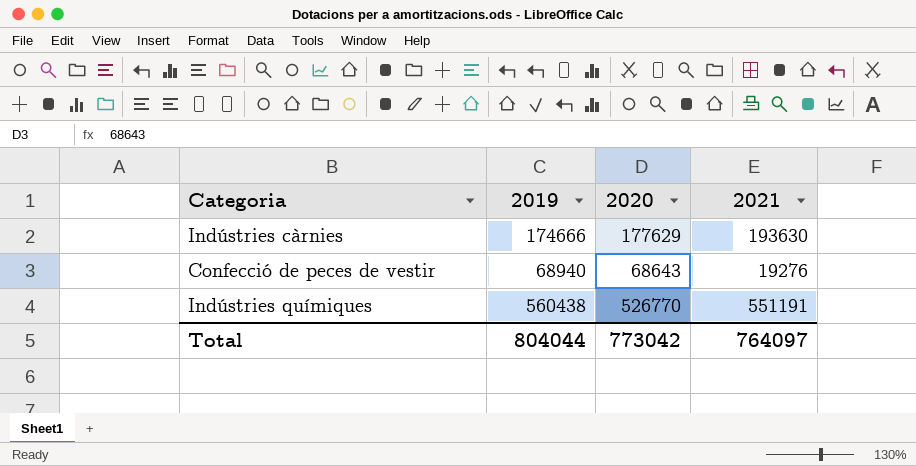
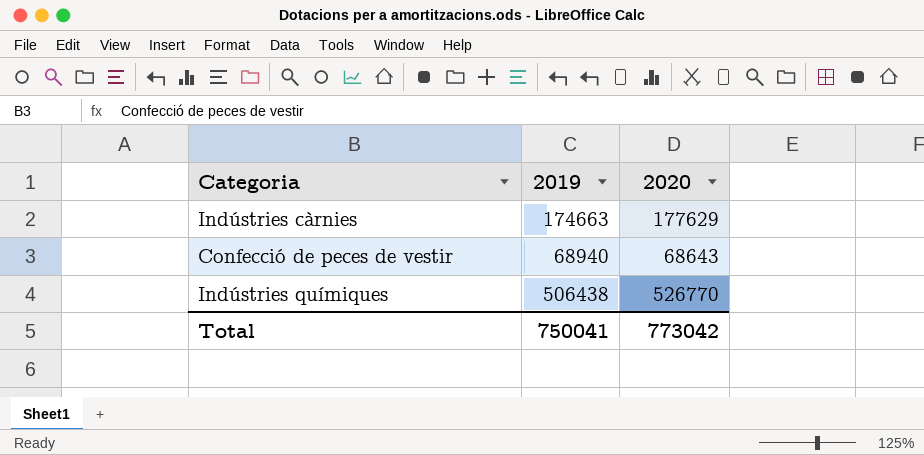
column 2021 | position: 4 -> none
Indústries càrnies | 2019: 174666 -> 174663
Indústries químiques | 2019: 560438 -> 506438
Total | 2019: 804044 -> 750041

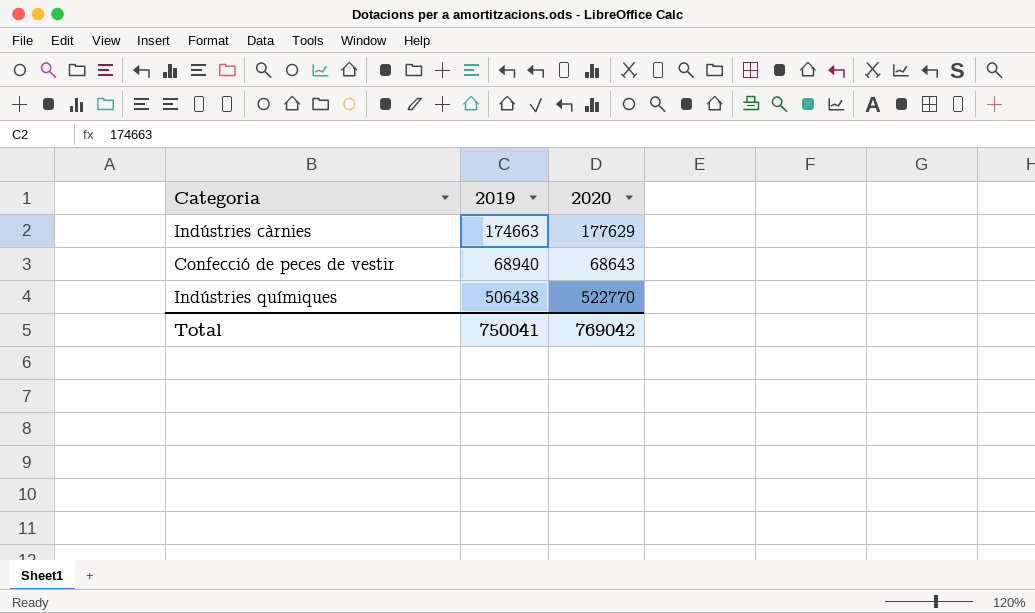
Indústries químiques | 2020: 526770 -> 522770
Total | 2020: 773042 -> 769042

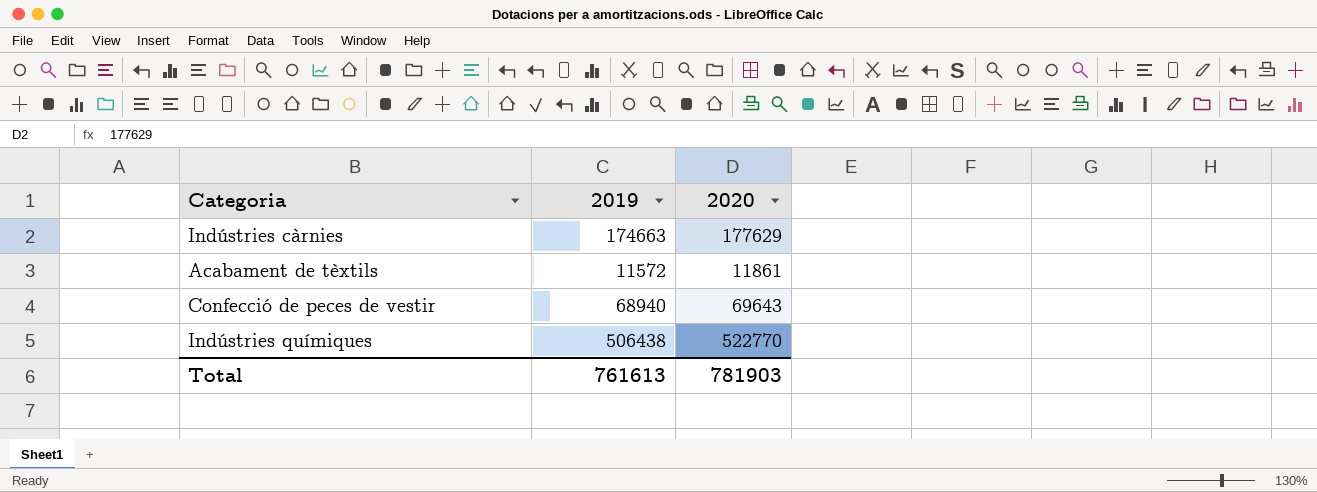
row Acabament de tèxtils: none -> 11572 | 11861
Confecció de peces de vestir | 2020: 68643 -> 69643
Total | 2019: 750041 -> 761613
Total | 2020: 769042 -> 781903

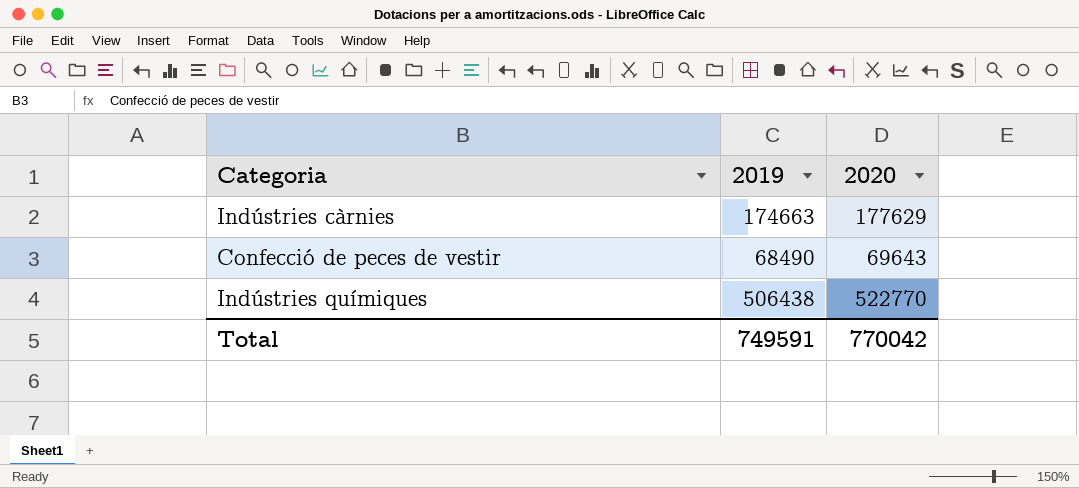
row Acabament de tèxtils: 11572 | 11861 -> none
Confecció de peces de vestir | 2019: 68940 -> 68490
Total | 2019: 761613 -> 749591
Total | 2020: 781903 -> 770042

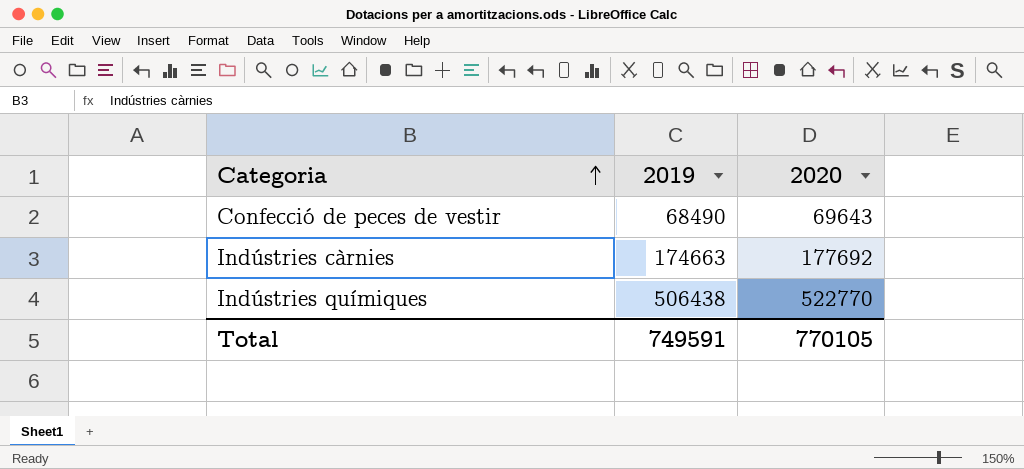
row order: none -> Categoria ascending
Indústries càrnies | 2020: 177629 -> 177692
Total | 2020: 770042 -> 770105

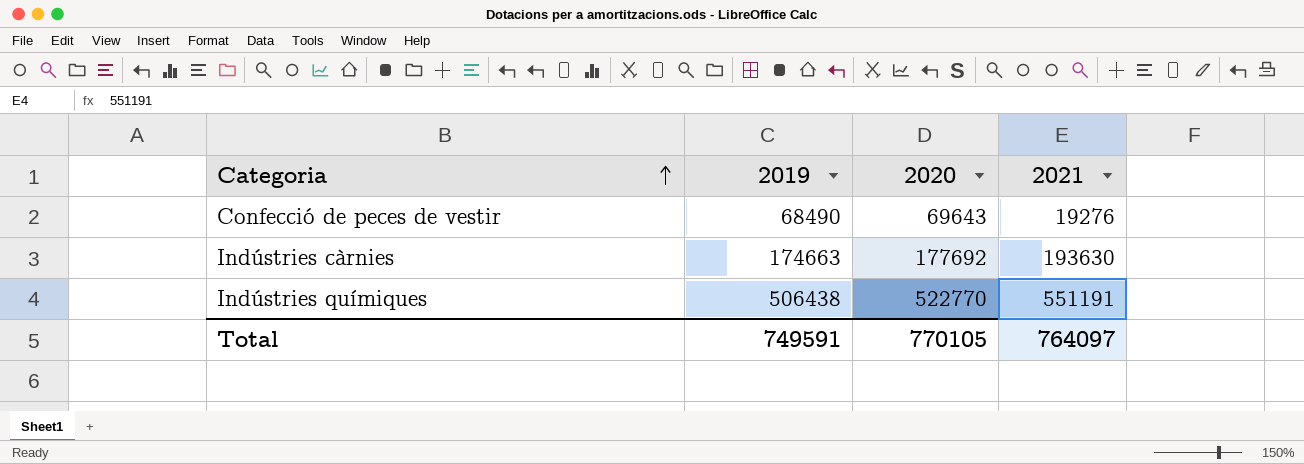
column 2021 | position: none -> 4

